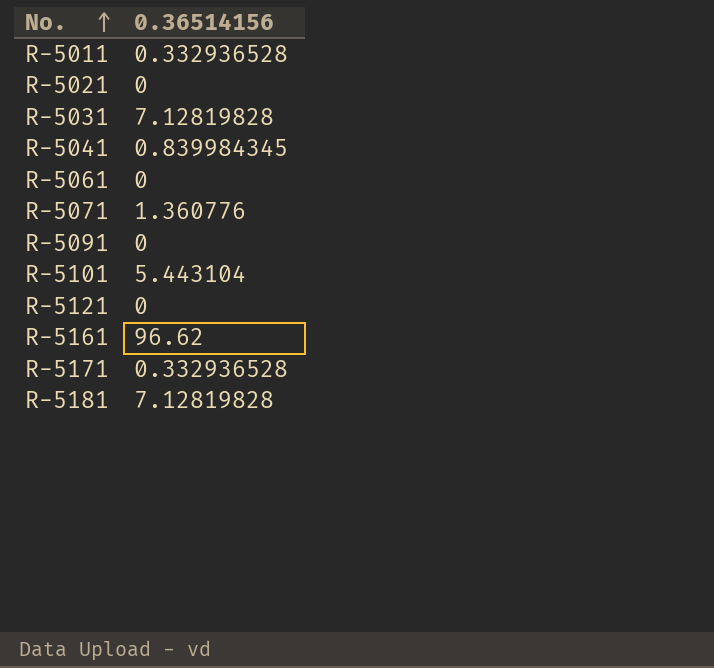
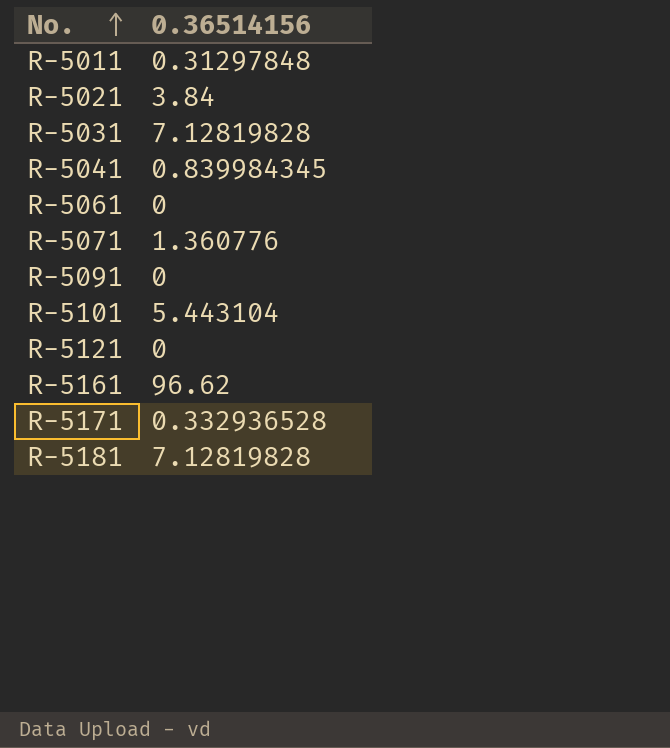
R-5011 | 0.36514156: 0.332936528 -> 0.31297848
R-5021 | 0.36514156: 0 -> 3.84

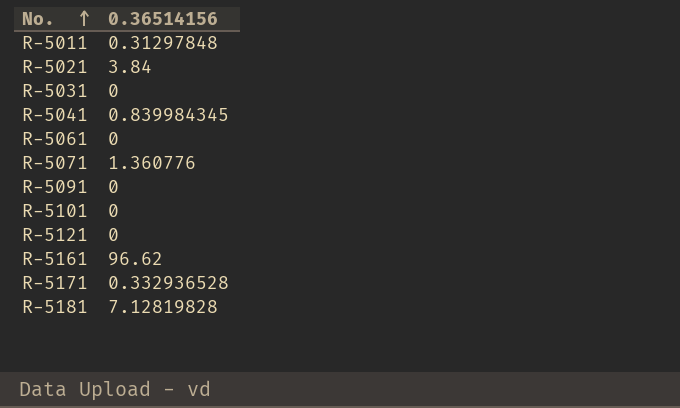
R-5031 | 0.36514156: 7.12819828 -> 0
R-5101 | 0.36514156: 5.443104 -> 0

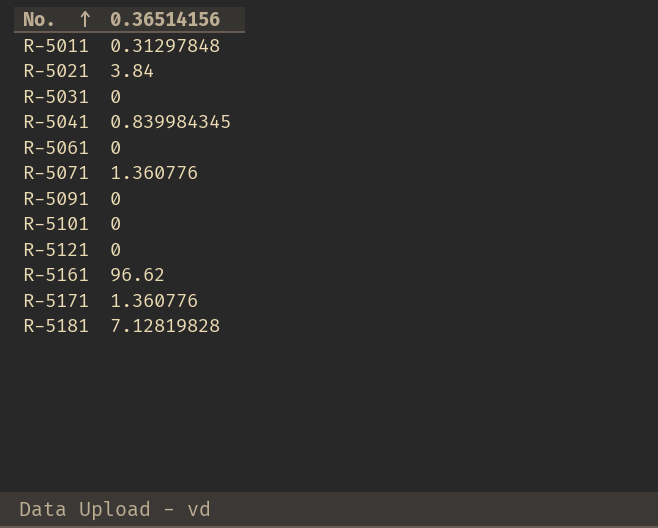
R-5171 | 0.36514156: 0.332936528 -> 1.360776

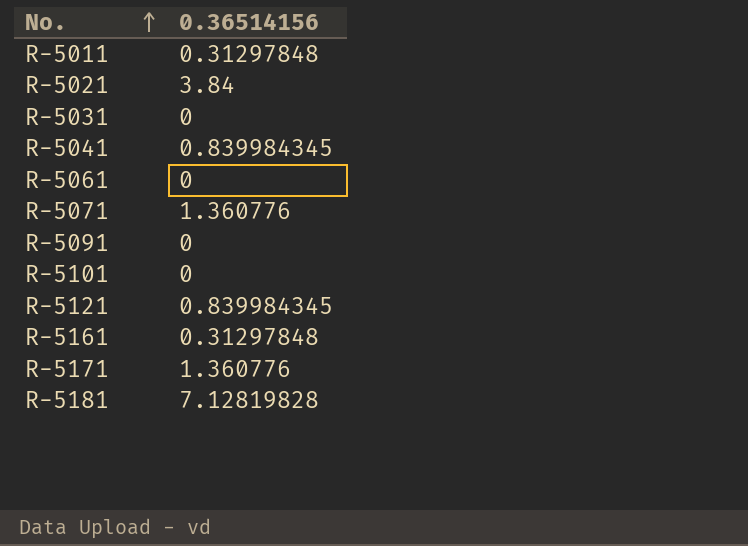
R-5121 | 0.36514156: 0 -> 0.839984345
R-5161 | 0.36514156: 96.62 -> 0.31297848

